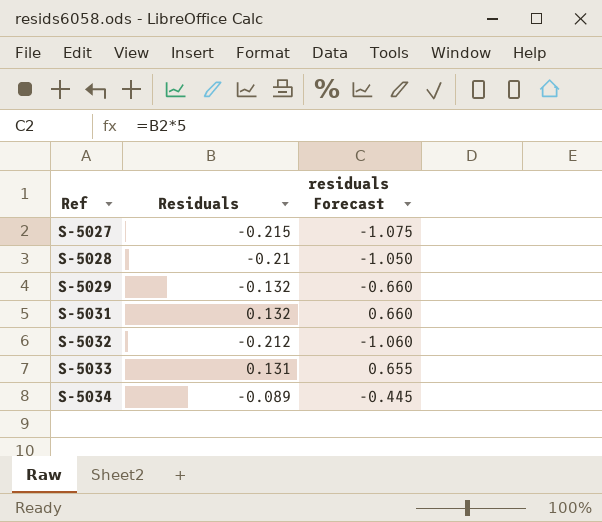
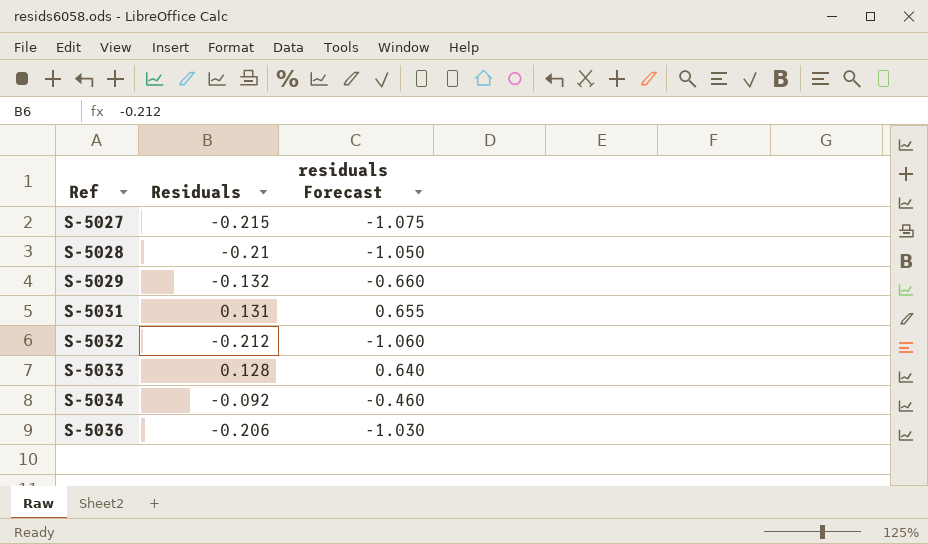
S-5031 | Residuals: 0.132 -> 0.131
S-5031 | residuals Forecast: 0.660 -> 0.655
S-5033 | Residuals: 0.131 -> 0.128
S-5033 | residuals Forecast: 0.655 -> 0.640
S-5034 | Residuals: -0.089 -> -0.092
S-5034 | residuals Forecast: -0.445 -> -0.460
row S-5036: none -> -0.206 | -1.030

